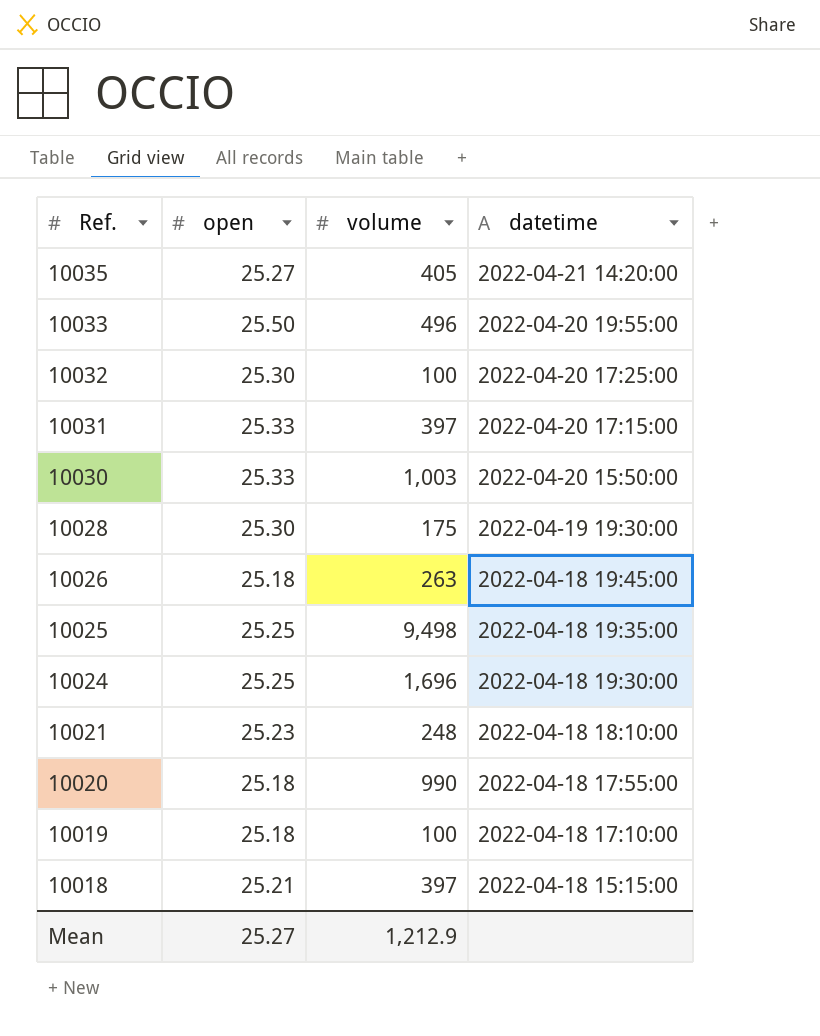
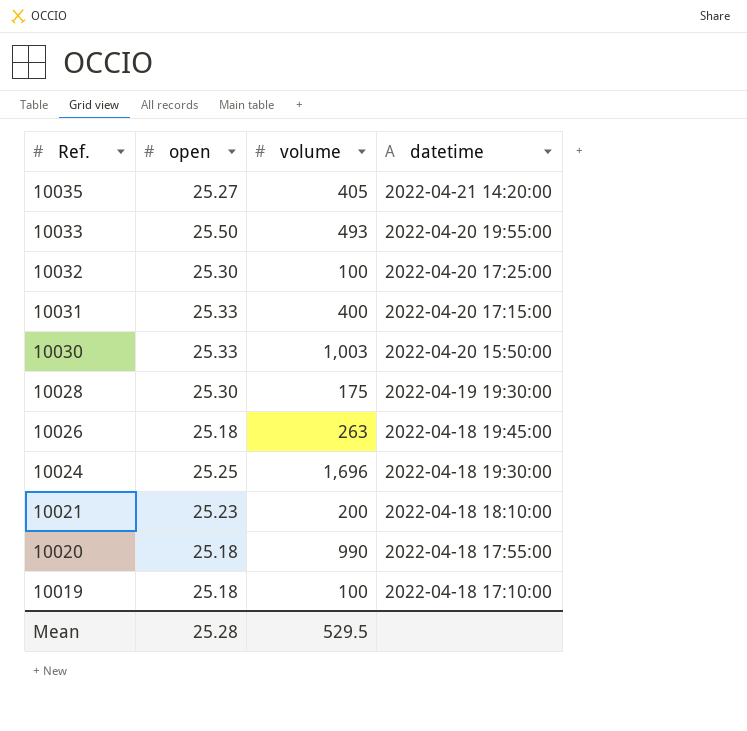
row 10025: 25.25 | 9,498 | 2022-04-18 19:35:00 -> none
row 10018: 25.21 | 397 | 2022-04-18 15:15:00 -> none
10033 | volume: 496 -> 493
10031 | volume: 397 -> 400
10021 | volume: 248 -> 200
Mean | open: 25.27 -> 25.28
Mean | volume: 1,212.9 -> 529.5

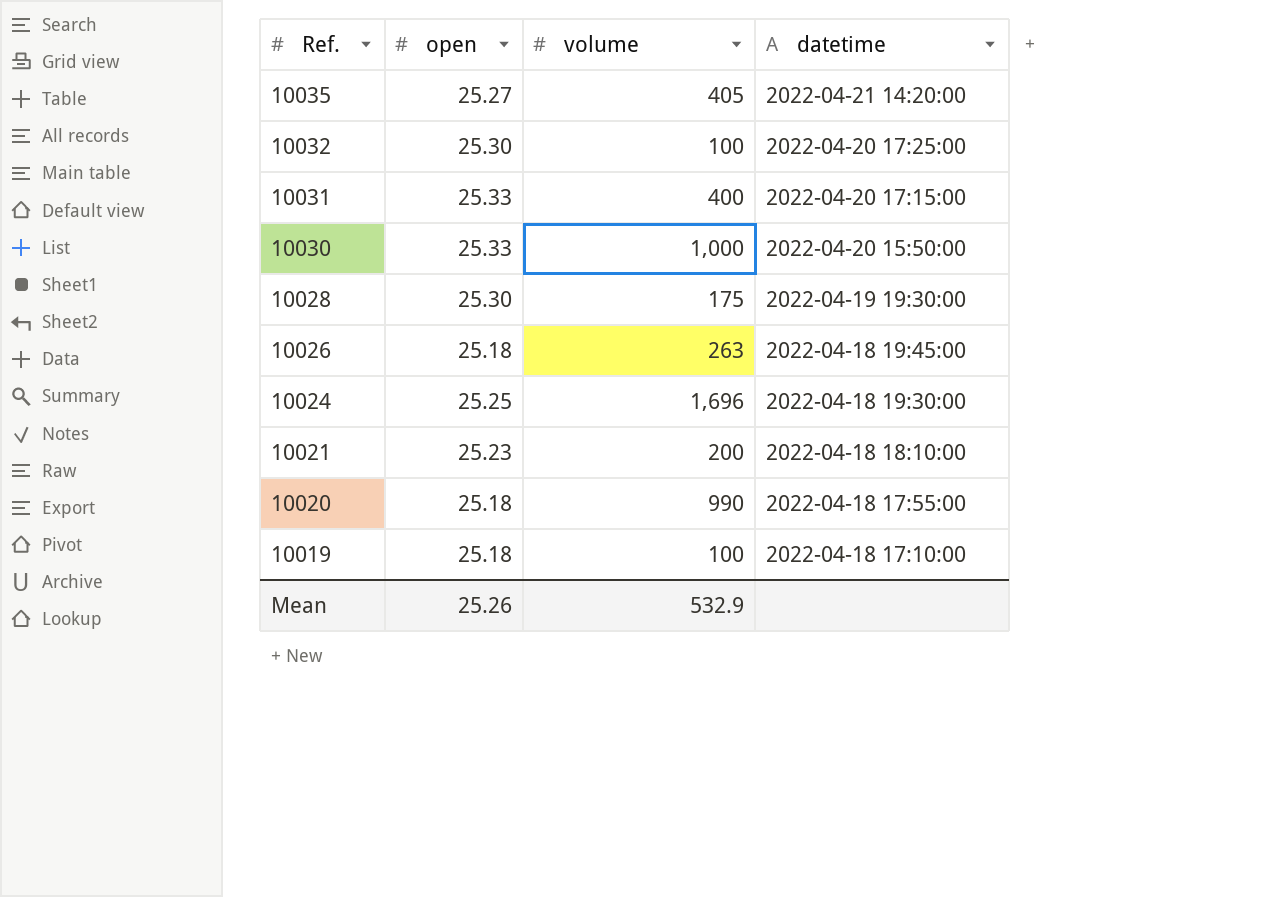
row 10033: 25.50 | 493 | 2022-04-20 19:55:00 -> none
10030 | volume: 1,003 -> 1,000
Mean | open: 25.28 -> 25.26
Mean | volume: 529.5 -> 532.9

